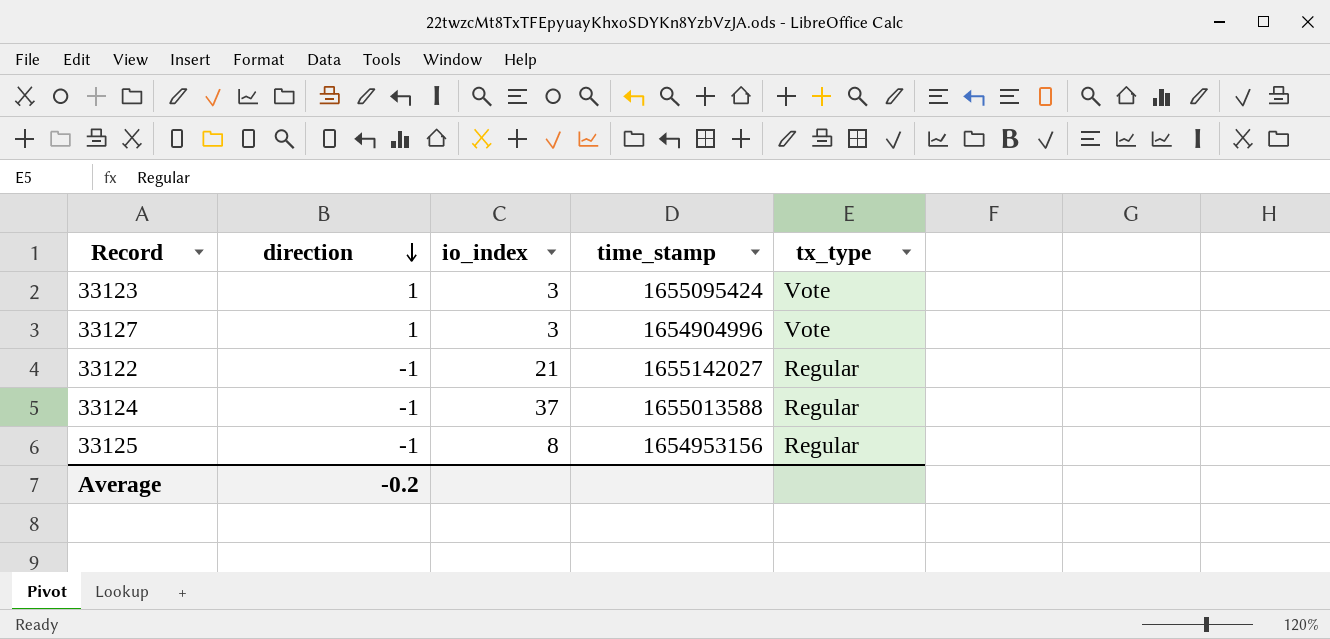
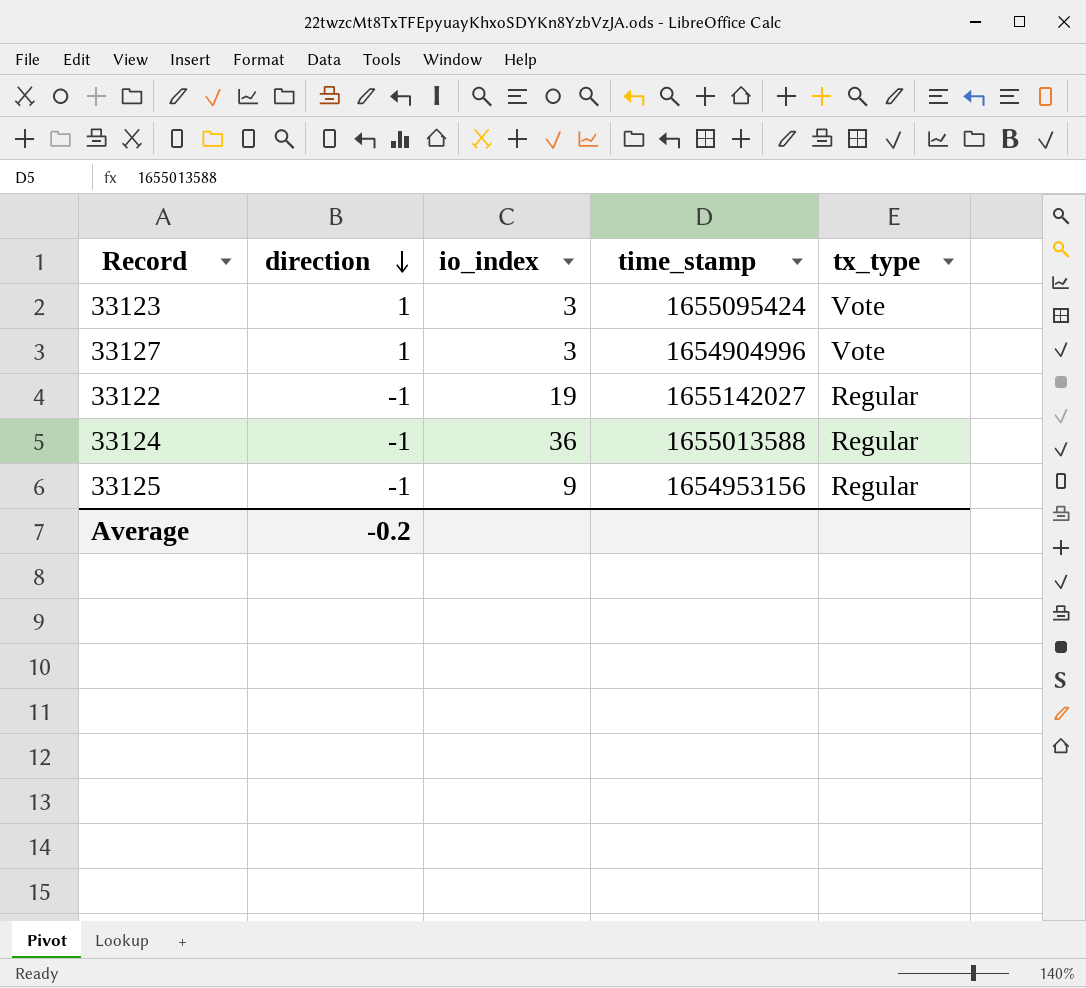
33122 | io_index: 21 -> 19
33124 | io_index: 37 -> 36
33125 | io_index: 8 -> 9

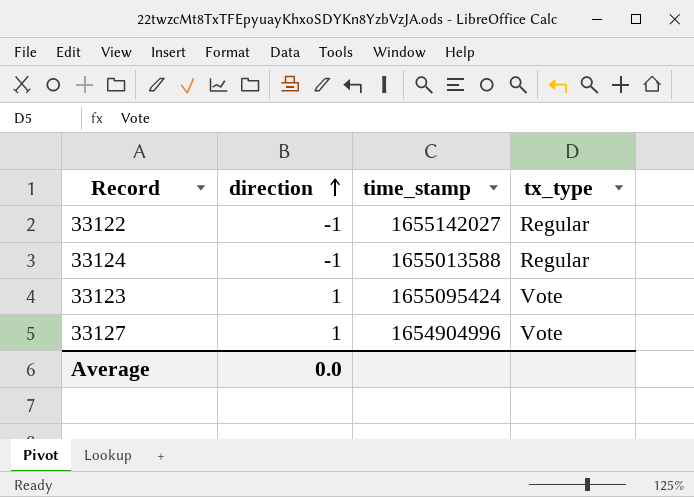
row order: direction descending -> direction ascending
column io_index | position: 3 -> none
row 33125: -1 | 9 | 1654953156 | Regular -> none
Average | direction: -0.2 -> 0.0

